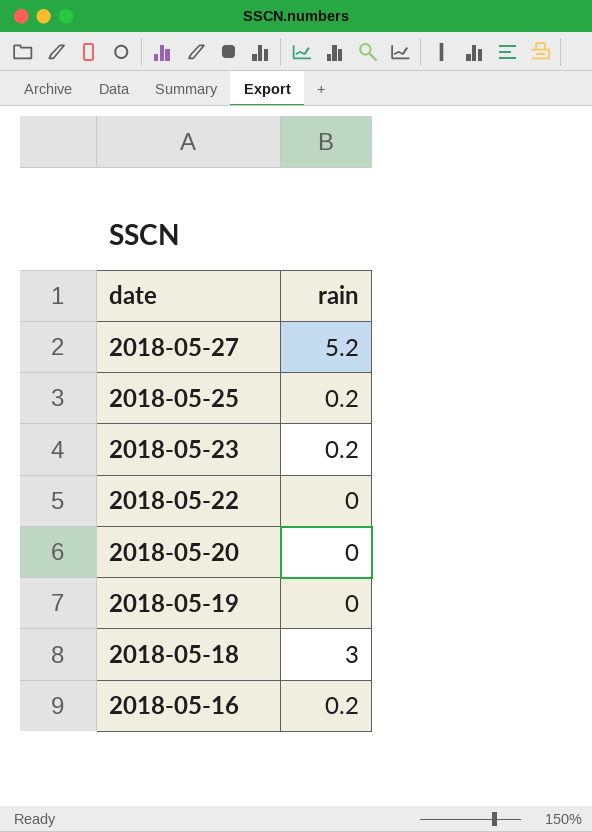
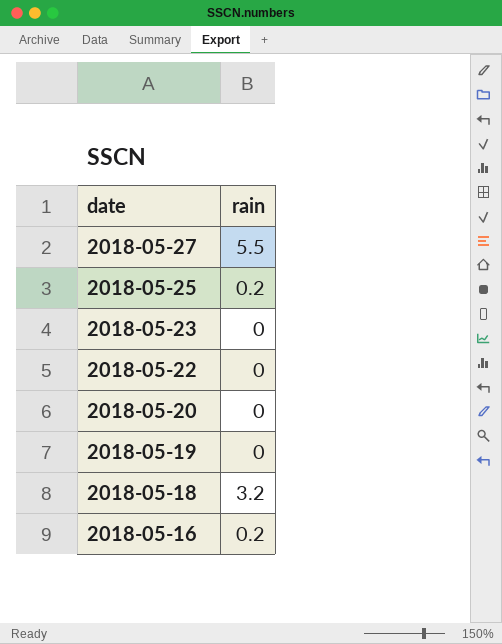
2018-05-27 | rain: 5.2 -> 5.5
2018-05-23 | rain: 0.2 -> 0
2018-05-18 | rain: 3 -> 3.2

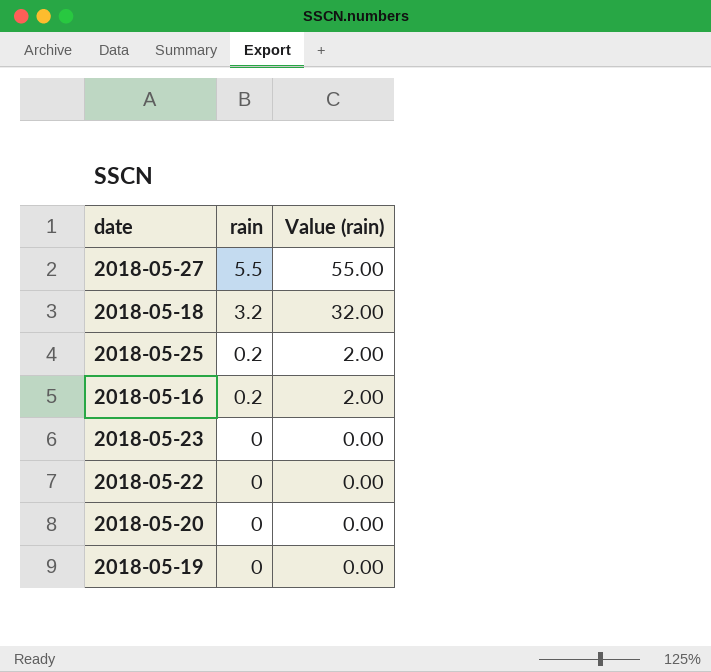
row order: date descending -> rain descending
column Value (rain) | formula: none -> [rain] * 10

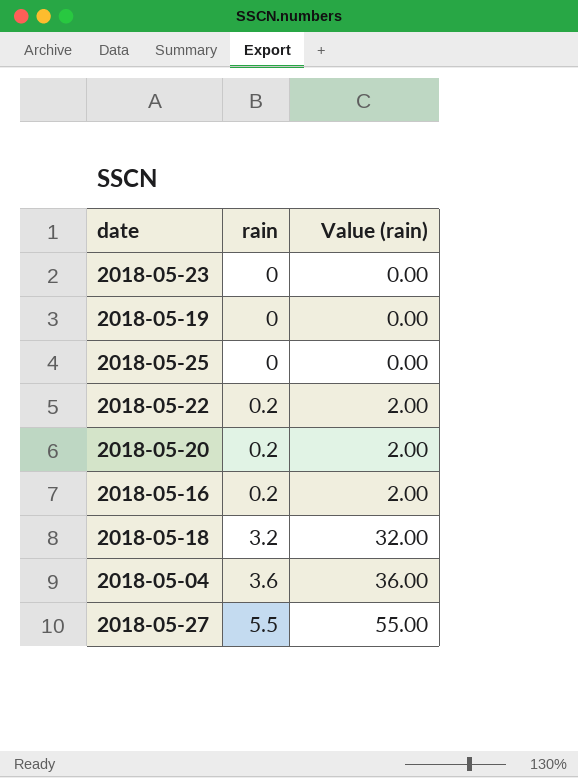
row order: rain descending -> rain ascending
2018-05-25 | rain: 0.2 -> 0
2018-05-25 | Value (rain): 2.00 -> 0.00
2018-05-22 | rain: 0 -> 0.2
2018-05-22 | Value (rain): 0.00 -> 2.00
2018-05-20 | rain: 0 -> 0.2
2018-05-20 | Value (rain): 0.00 -> 2.00
row 2018-05-04: none -> 3.6 | 36.00

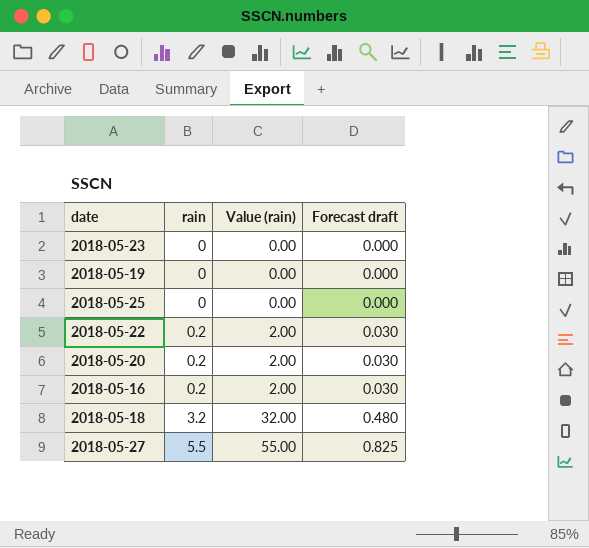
column Forecast draft | formula: none -> [rain] * 0.15
row 2018-05-04: 3.6 | 36.00 -> none

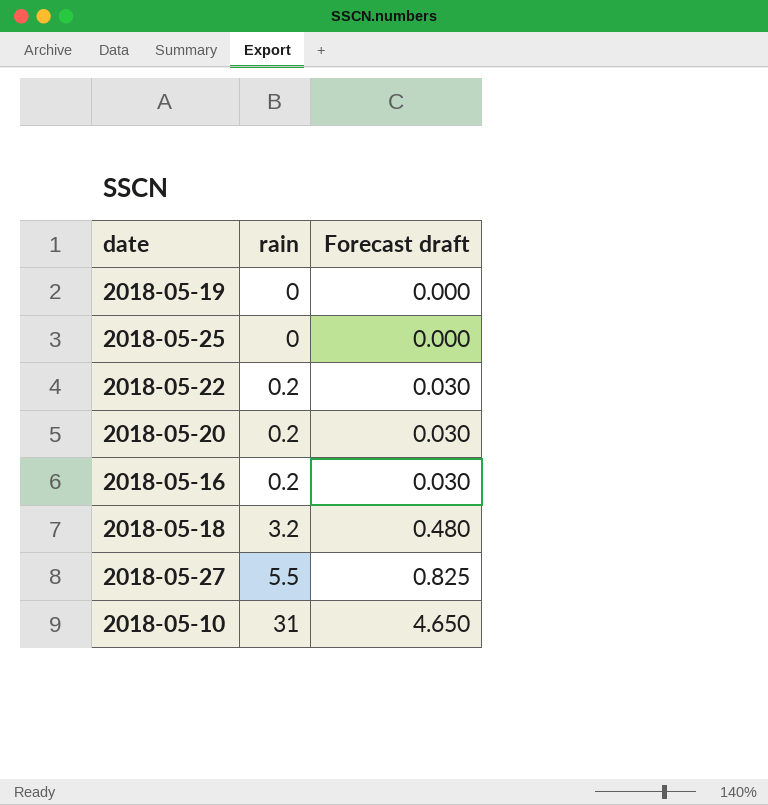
column Value (rain) | formula: [rain] * 10 -> none
row 2018-05-23: 0 | 0.00 | 0.000 -> none
row 2018-05-10: none -> 31 | 4.650

